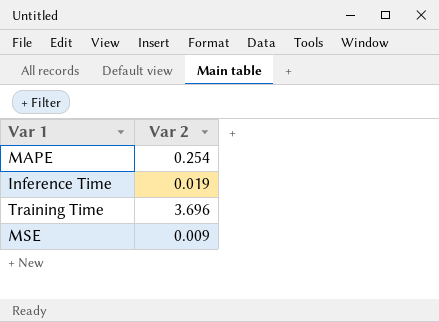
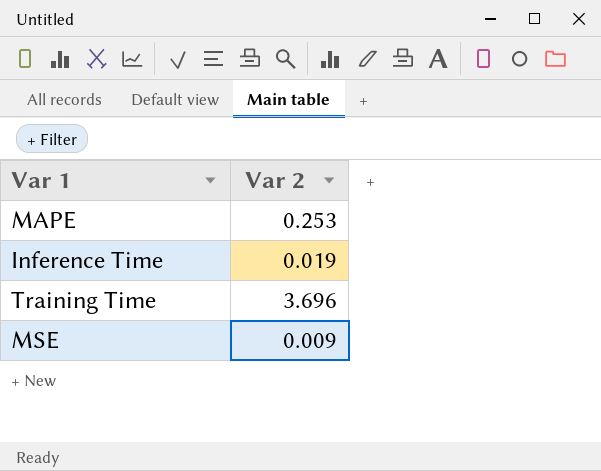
MAPE | Var 2: 0.254 -> 0.253

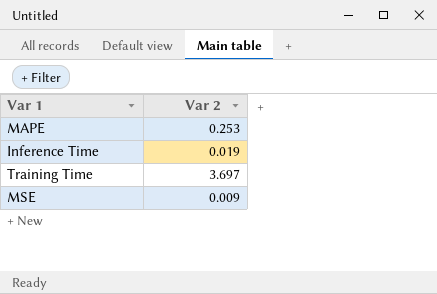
Training Time | Var 2: 3.696 -> 3.697

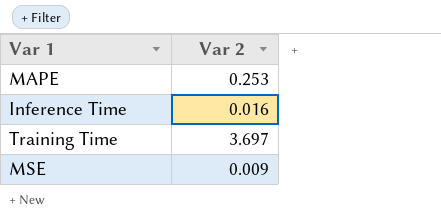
Inference Time | Var 2: 0.019 -> 0.016

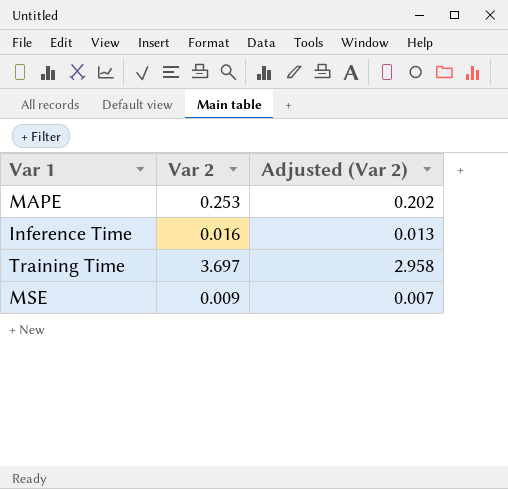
column Adjusted (Var 2) | formula: none -> [Var 2] * 0.8

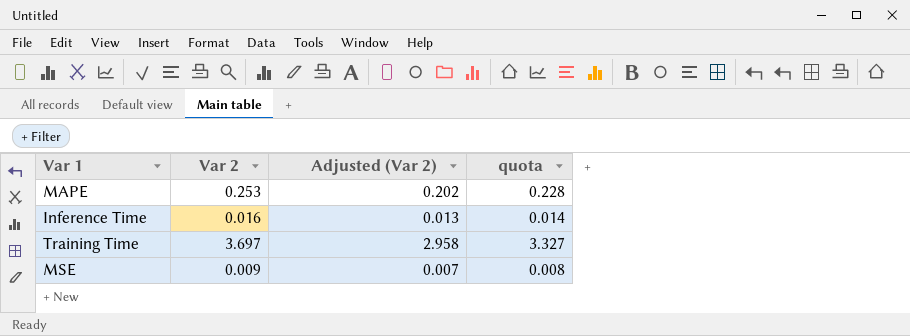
column quota | formula: none -> [Var 2] * 0.9

